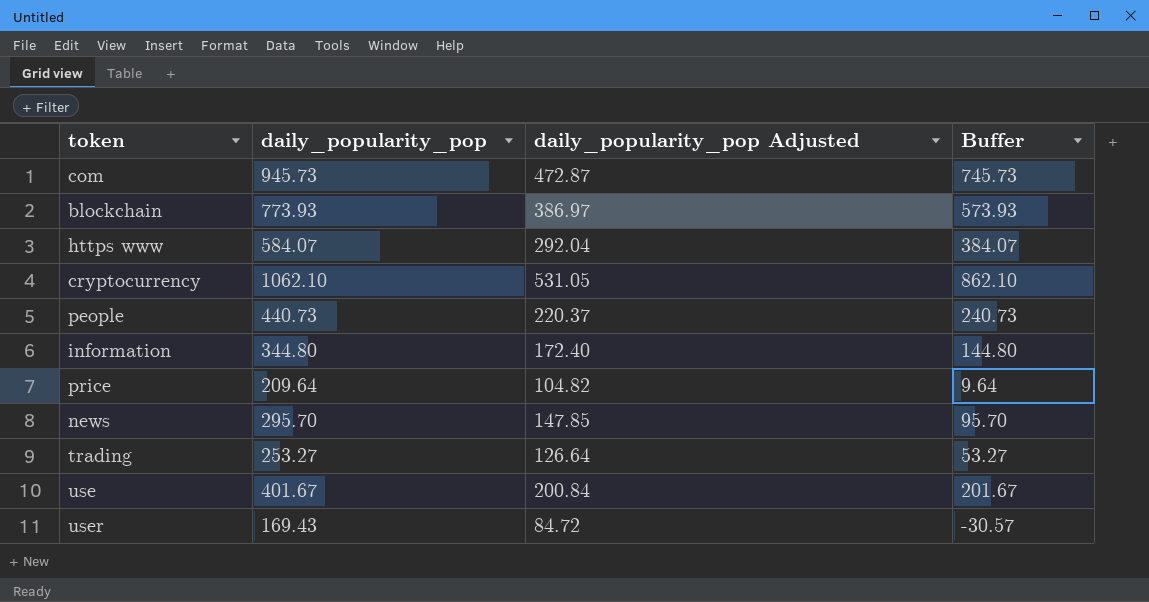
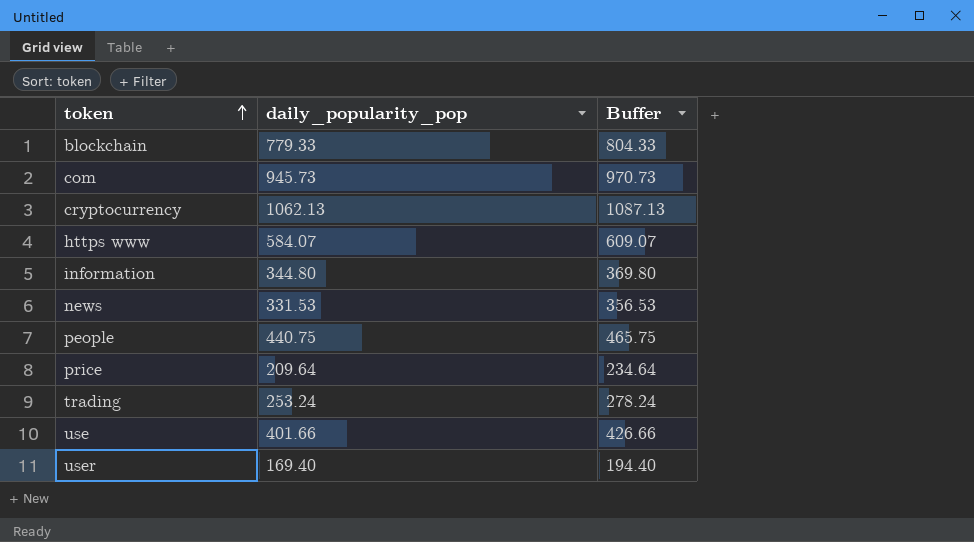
row order: none -> token ascending
column daily_popularity_pop Adjusted | formula: [daily_popularity_pop] * 0.5 -> none
column Buffer | formula: [daily_popularity_pop] - 200 -> [daily_popularity_pop] + 25
blockchain | daily_popularity_pop: 773.93 -> 779.33
cryptocurrency | daily_popularity_pop: 1062.10 -> 1062.13
news | daily_popularity_pop: 295.70 -> 331.53
people | daily_popularity_pop: 440.73 -> 440.75
trading | daily_popularity_pop: 253.27 -> 253.24
use | daily_popularity_pop: 401.67 -> 401.66
user | daily_popularity_pop: 169.43 -> 169.40

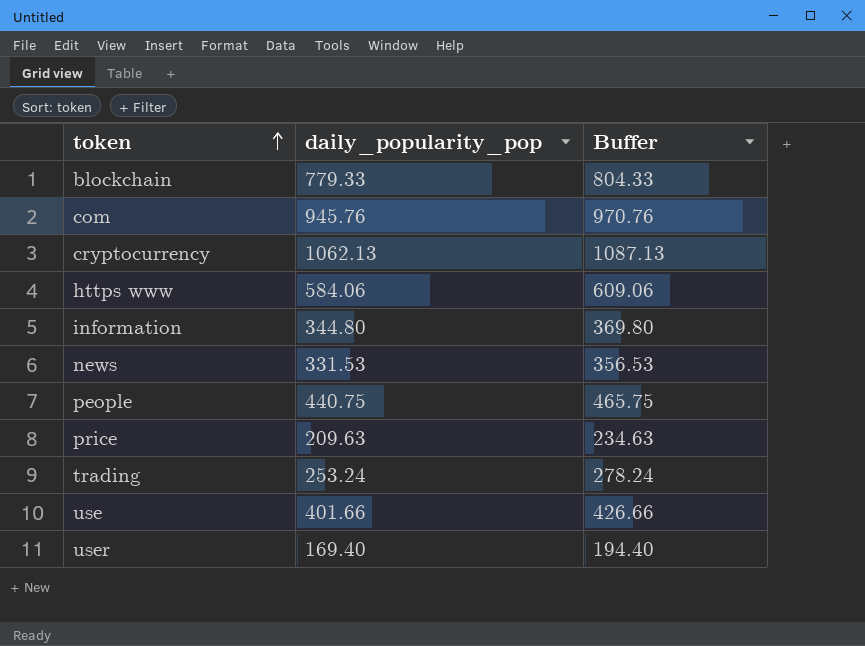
com | daily_popularity_pop: 945.73 -> 945.76
com | Buffer: 970.73 -> 970.76
https www | daily_popularity_pop: 584.07 -> 584.06
https www | Buffer: 609.07 -> 609.06
price | daily_popularity_pop: 209.64 -> 209.63
price | Buffer: 234.64 -> 234.63

